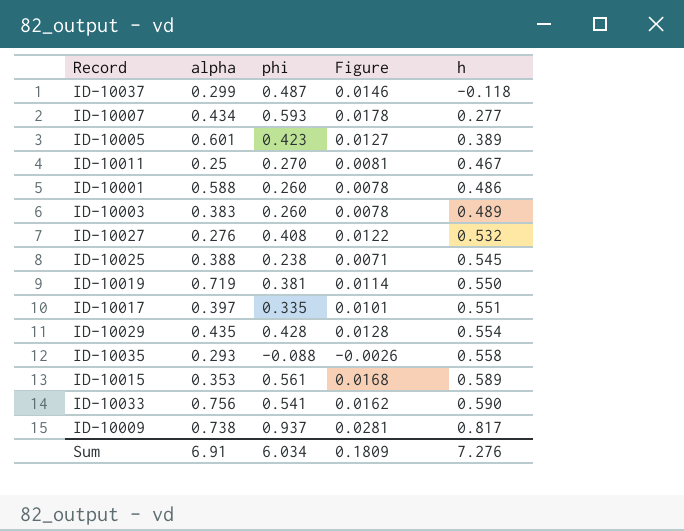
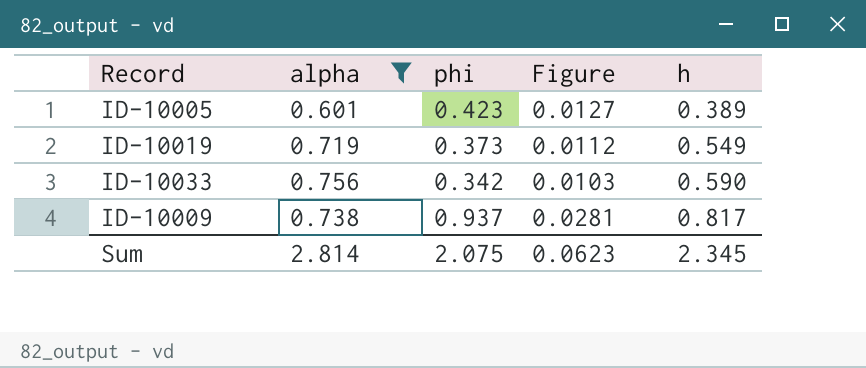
filter: none -> alpha >= 0.601
ID-10019 | phi: 0.381 -> 0.373
ID-10019 | Figure: 0.0114 -> 0.0112
ID-10019 | h: 0.550 -> 0.549
ID-10033 | phi: 0.541 -> 0.342
ID-10033 | Figure: 0.0162 -> 0.0103
Sum | alpha: 6.91 -> 2.814
Sum | phi: 6.034 -> 2.075
Sum | Figure: 0.1809 -> 0.0623
Sum | h: 7.276 -> 2.345

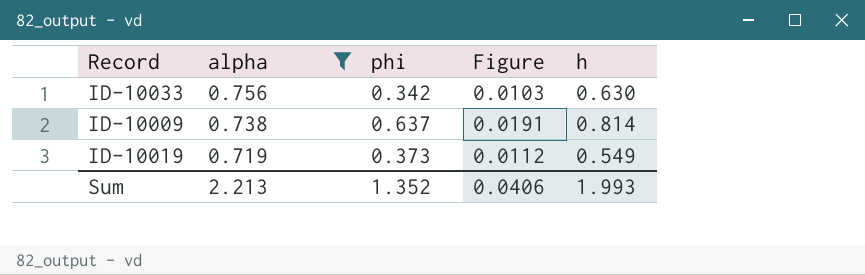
row order: h ascending -> alpha descending
row ID-10005: 0.601 | 0.423 | 0.0127 | 0.389 -> none
ID-10033 | h: 0.590 -> 0.630
ID-10009 | phi: 0.937 -> 0.637
ID-10009 | Figure: 0.0281 -> 0.0191
ID-10009 | h: 0.817 -> 0.814
Sum | alpha: 2.814 -> 2.213
Sum | phi: 2.075 -> 1.352
Sum | Figure: 0.0623 -> 0.0406
Sum | h: 2.345 -> 1.993

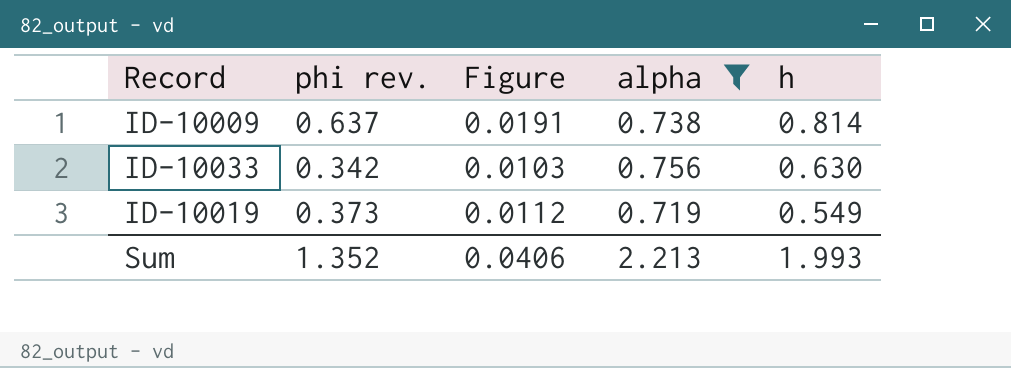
row order: alpha descending -> h descending
column name: phi -> phi rev.
column alpha | position: 2 -> 4

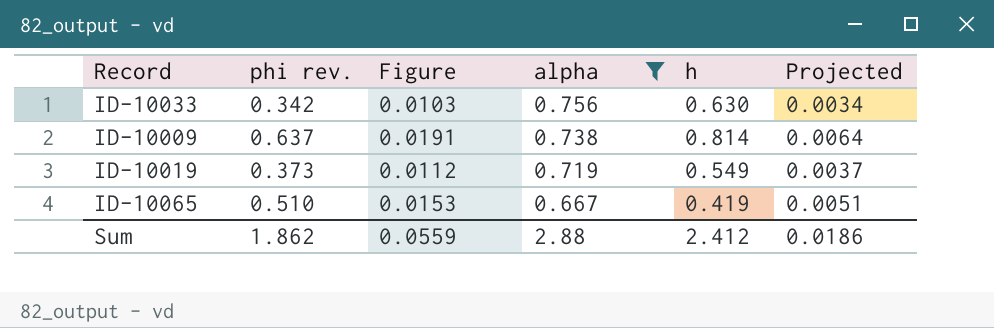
row order: h descending -> alpha descending
column Projected | formula: none -> [phi rev.] * 0.01
row ID-10065: none -> 0.510 | 0.0153 | 0.667 | 0.419 | 0.0051
Sum | phi rev.: 1.352 -> 1.862
Sum | Figure: 0.0406 -> 0.0559
Sum | alpha: 2.213 -> 2.88
Sum | h: 1.993 -> 2.412

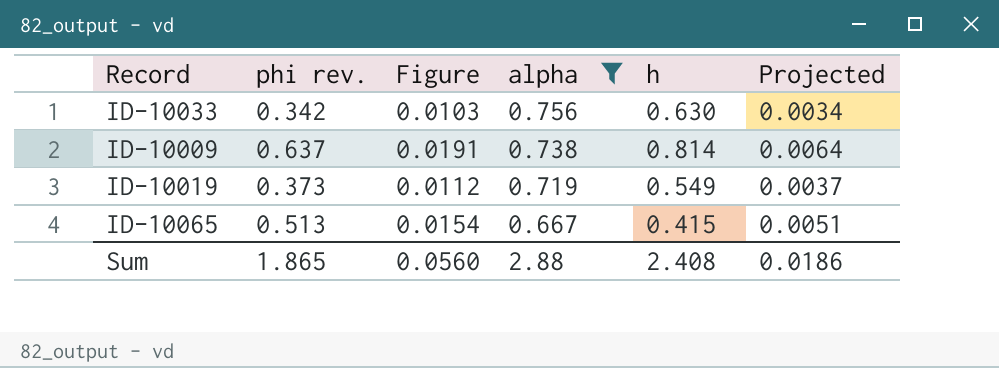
ID-10065 | phi rev.: 0.510 -> 0.513
ID-10065 | Figure: 0.0153 -> 0.0154
ID-10065 | h: 0.419 -> 0.415
Sum | phi rev.: 1.862 -> 1.865
Sum | Figure: 0.0559 -> 0.0560
Sum | h: 2.412 -> 2.408

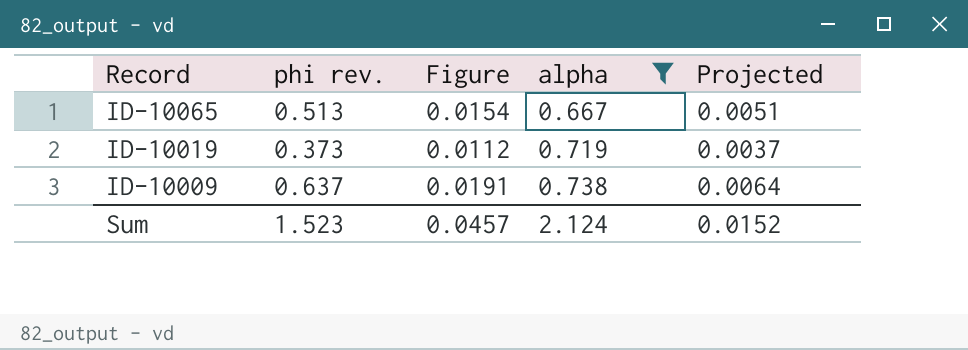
row order: alpha descending -> Record descending
column h | position: 5 -> none
row ID-10033: 0.342 | 0.0103 | 0.756 | 0.630 | 0.0034 -> none
Sum | phi rev.: 1.865 -> 1.523
Sum | Figure: 0.0560 -> 0.0457
Sum | alpha: 2.88 -> 2.124
Sum | Projected: 0.0186 -> 0.0152

